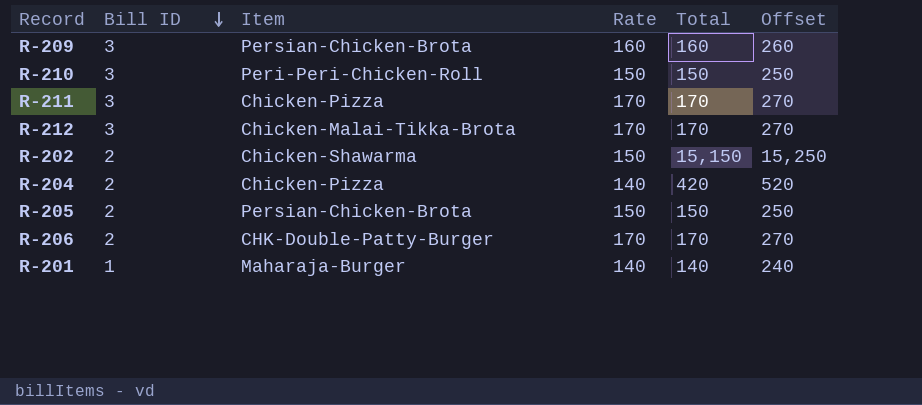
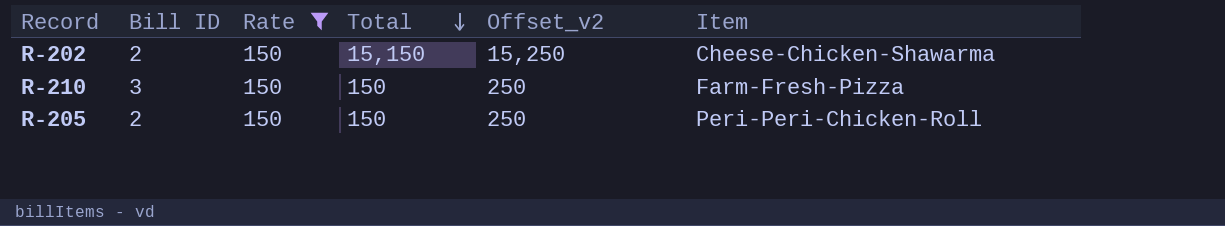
filter: none -> Rate = 150
row order: Bill ID descending -> Total descending
column name: Offset -> Offset_v2
column Item | position: 3 -> 6
R-202 | Item: Chicken-Shawarma -> Cheese-Chicken-Shawarma
R-210 | Item: Peri-Peri-Chicken-Roll -> Farm-Fresh-Pizza
R-205 | Item: Persian-Chicken-Brota -> Peri-Peri-Chicken-Roll

